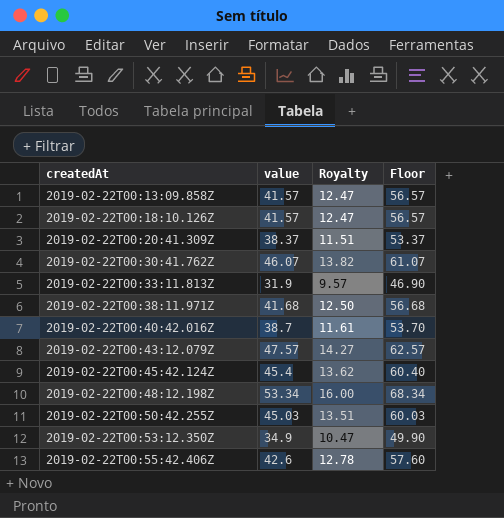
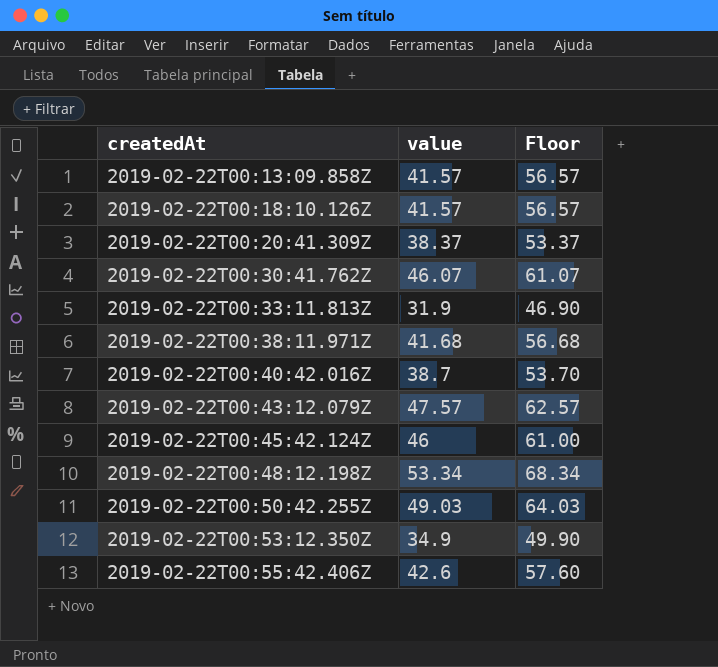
column Royalty | formula: [value] * 0.3 -> none
2019-02-22T00:45:42.124Z | value: 45.4 -> 46
2019-02-22T00:45:42.124Z | Floor: 60.40 -> 61.00
2019-02-22T00:50:42.255Z | value: 45.03 -> 49.03
2019-02-22T00:50:42.255Z | Floor: 60.03 -> 64.03

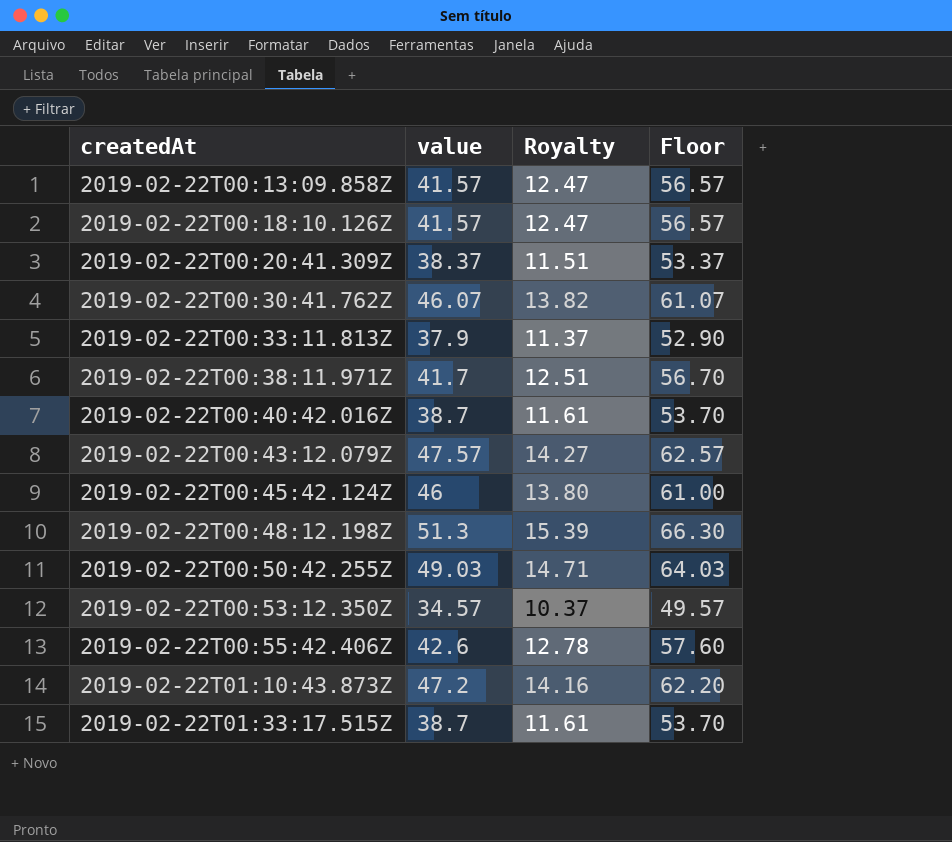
column Royalty | formula: none -> [value] * 0.3
2019-02-22T00:33:11.813Z | value: 31.9 -> 37.9
2019-02-22T00:33:11.813Z | Floor: 46.90 -> 52.90
2019-02-22T00:38:11.971Z | value: 41.68 -> 41.7
2019-02-22T00:38:11.971Z | Floor: 56.68 -> 56.70
2019-02-22T00:48:12.198Z | value: 53.34 -> 51.3
2019-02-22T00:48:12.198Z | Floor: 68.34 -> 66.30
2019-02-22T00:53:12.350Z | value: 34.9 -> 34.57
2019-02-22T00:53:12.350Z | Floor: 49.90 -> 49.57
row 2019-02-22T01:10:43.873Z: none -> 47.2 | 14.16 | 62.20
row 2019-02-22T01:33:17.515Z: none -> 38.7 | 11.61 | 53.70

